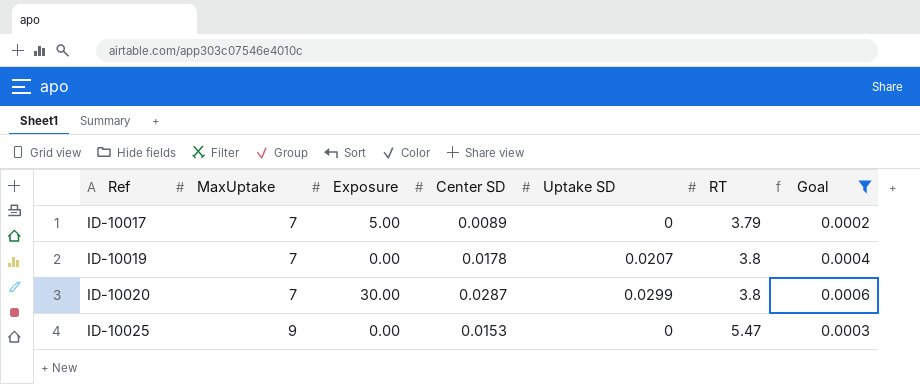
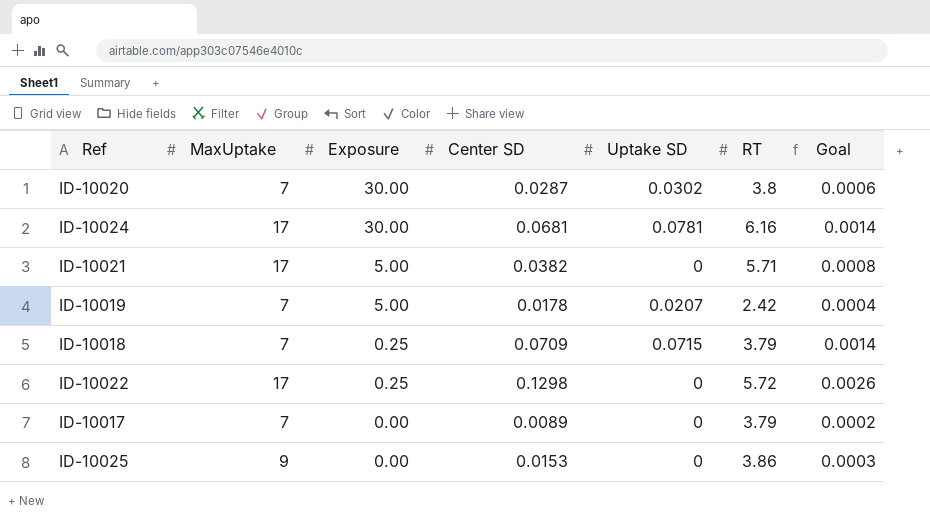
filter: Goal <= 0.0006 -> none
row order: Ref ascending -> Exposure descending
ID-10020 | Uptake SD: 0.0299 -> 0.0302
ID-10019 | Exposure: 0.00 -> 5.00
ID-10019 | RT: 3.8 -> 2.42
ID-10017 | Exposure: 5.00 -> 0.00
ID-10025 | RT: 5.47 -> 3.86

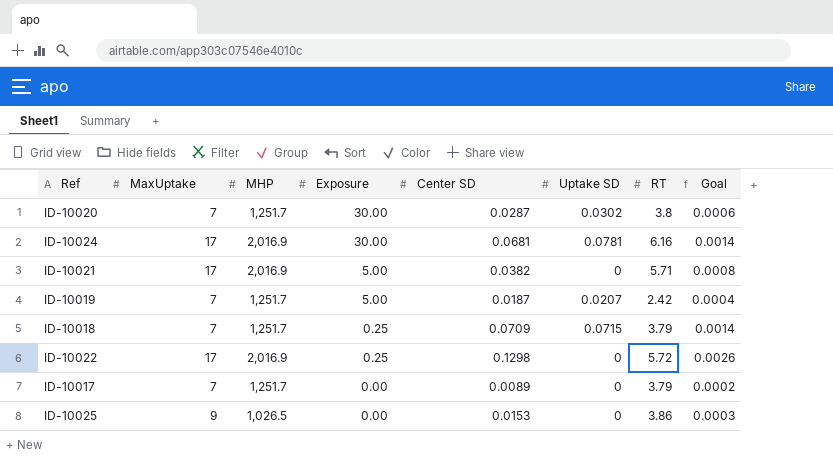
column MHP | position: none -> 3
ID-10019 | Center SD: 0.0178 -> 0.0187

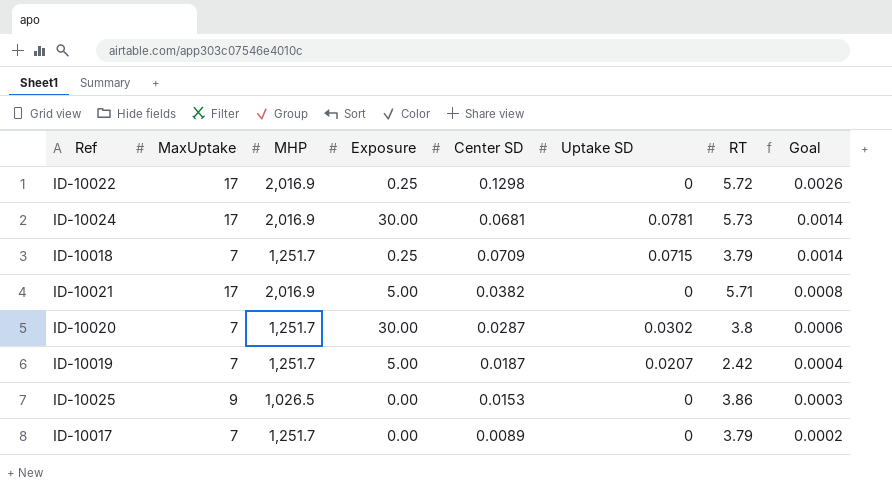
row order: Exposure descending -> Goal descending
ID-10024 | RT: 6.16 -> 5.73

